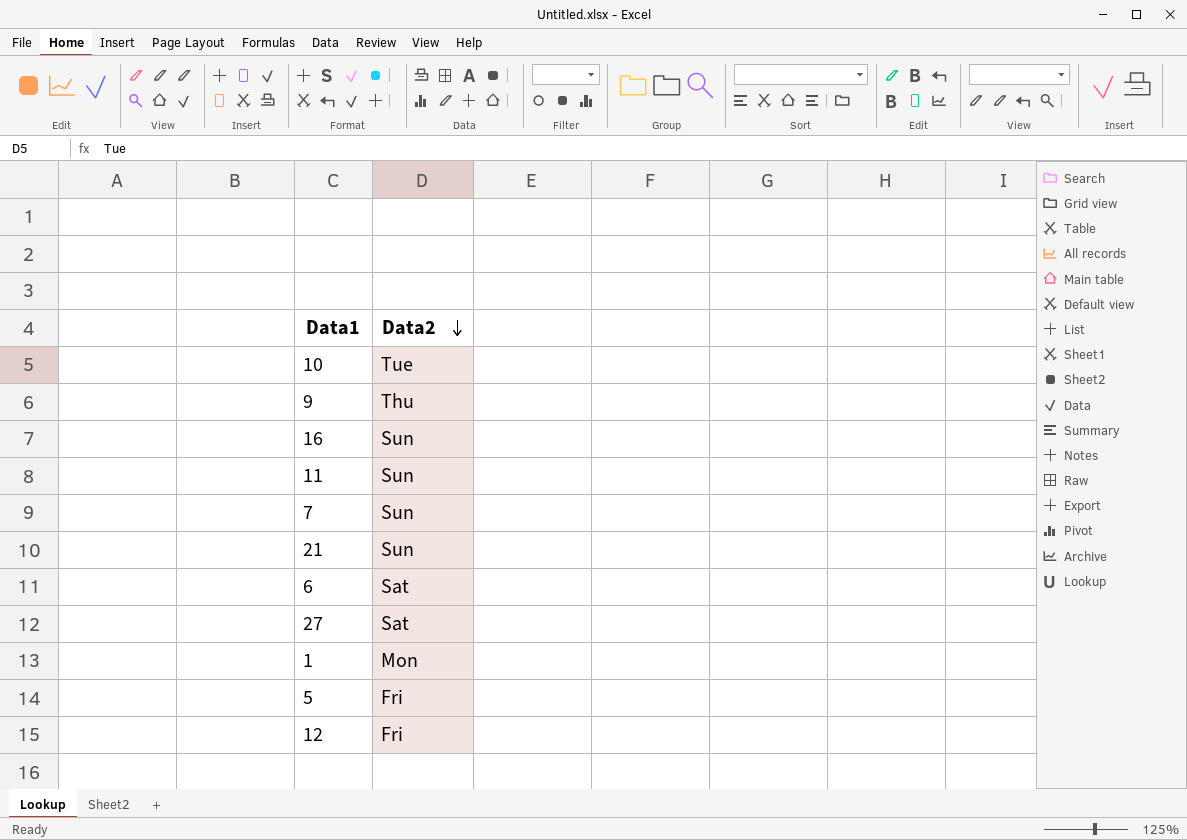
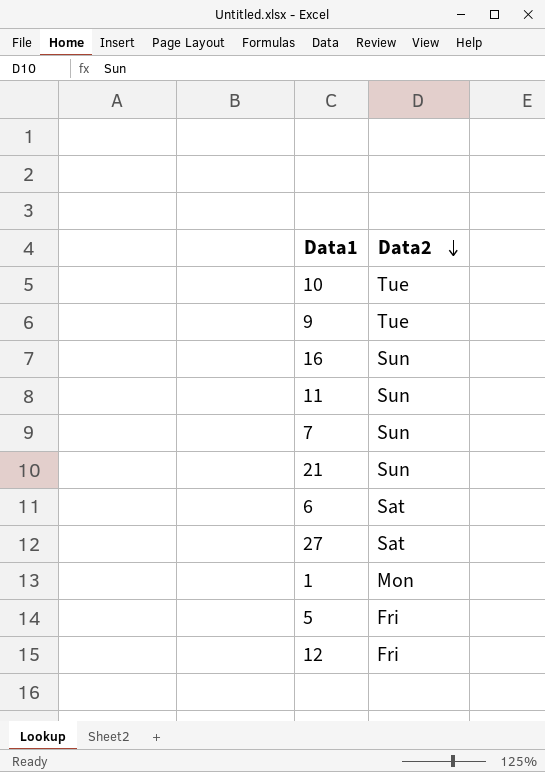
9 | Data2: Thu -> Tue

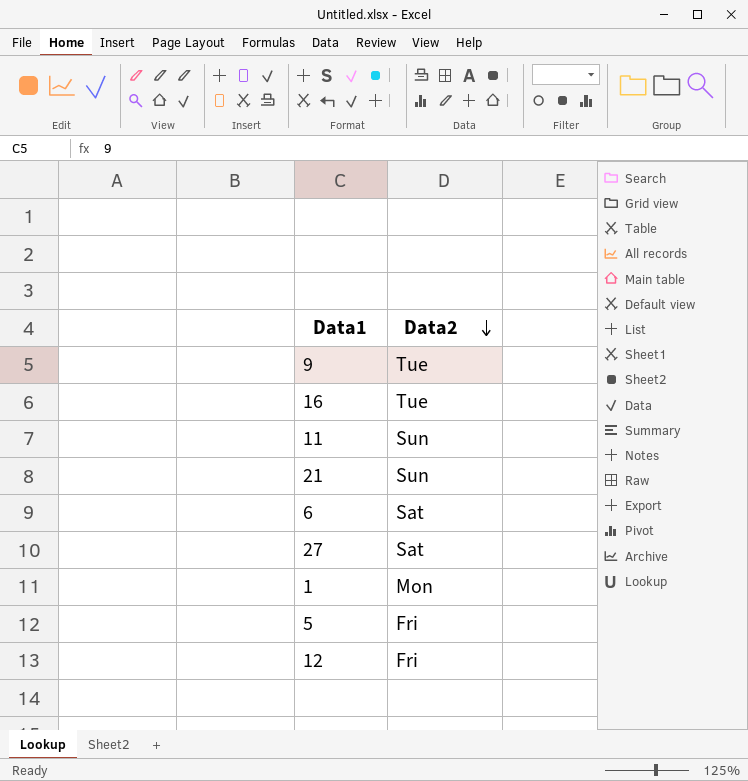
row 10: Tue -> none
row 7: Sun -> none
16 | Data2: Sun -> Tue

